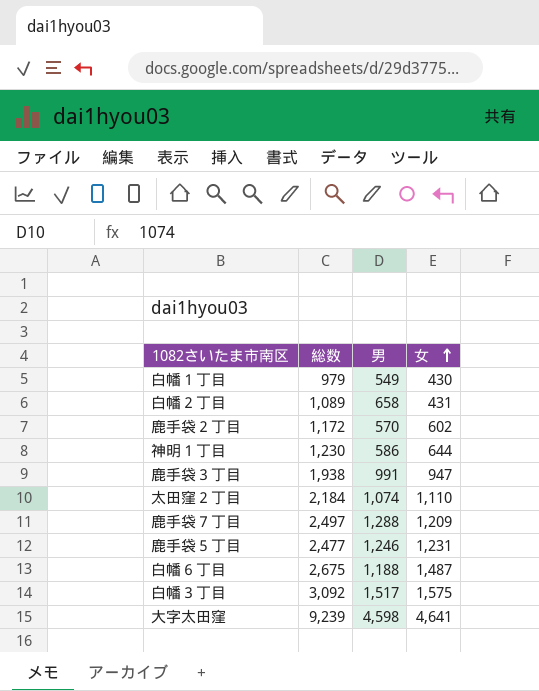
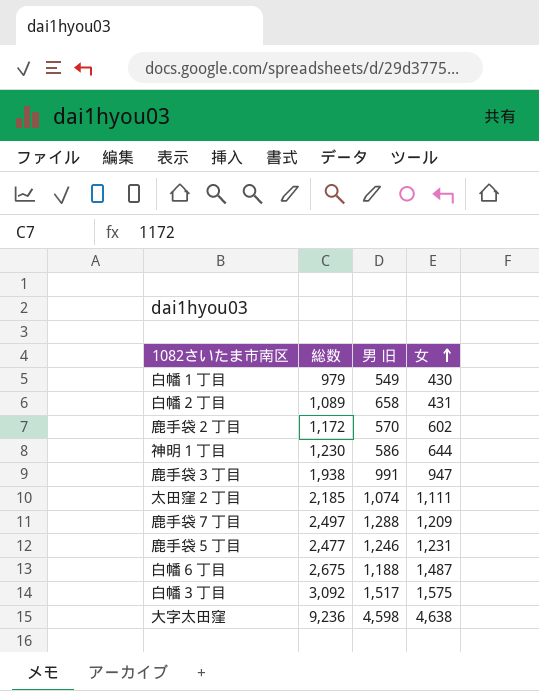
column name: 男 -> 男 旧
太田窪２丁目 | 総数: 2,184 -> 2,185
太田窪２丁目 | 女: 1,110 -> 1,111
大字太田窪 | 総数: 9,239 -> 9,236
大字太田窪 | 女: 4,641 -> 4,638

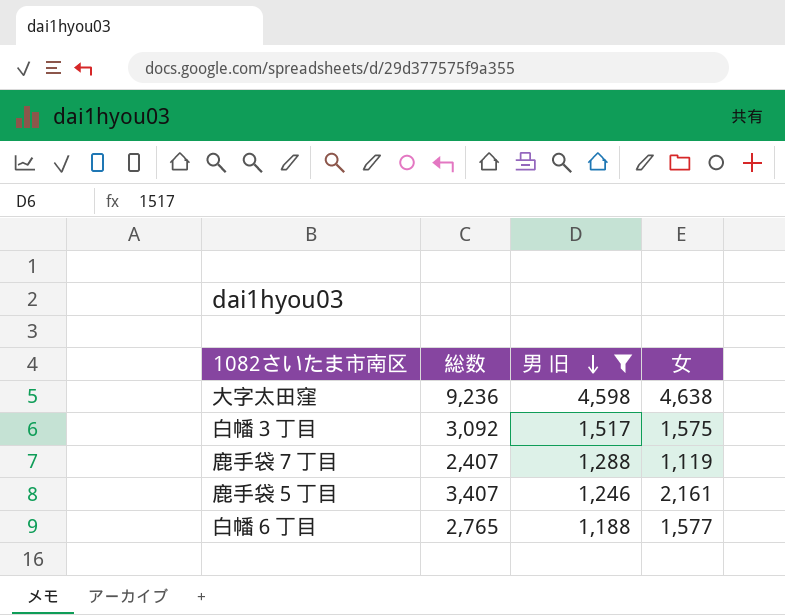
filter: none -> 男 旧 >= 1,188
row order: 女 ascending -> 男 旧 descending
鹿手袋７丁目 | 総数: 2,497 -> 2,407
鹿手袋７丁目 | 女: 1,209 -> 1,119
鹿手袋５丁目 | 総数: 2,477 -> 3,407
鹿手袋５丁目 | 女: 1,231 -> 2,161
白幡６丁目 | 総数: 2,675 -> 2,765
白幡６丁目 | 女: 1,487 -> 1,577

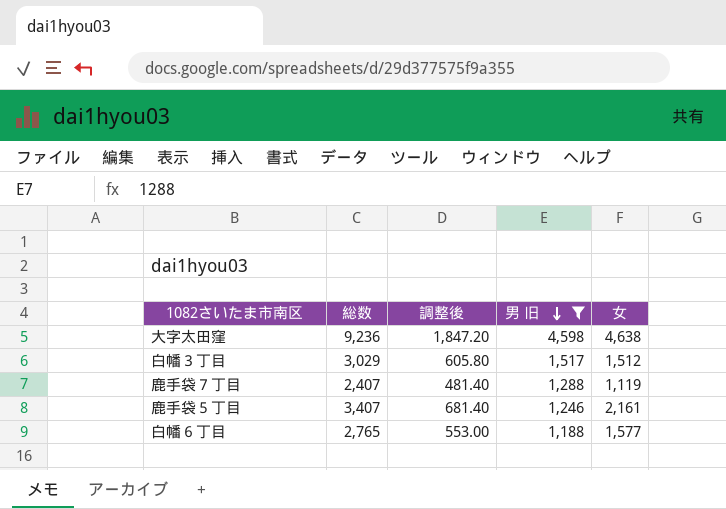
column 調整後 | formula: none -> [総数] * 0.2
白幡３丁目 | 総数: 3,092 -> 3,029
白幡３丁目 | 女: 1,575 -> 1,512

